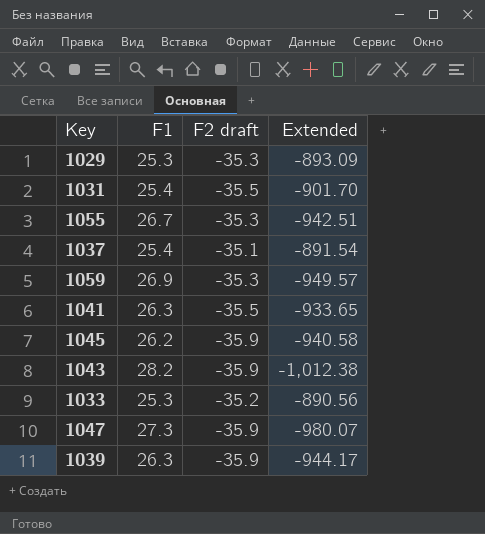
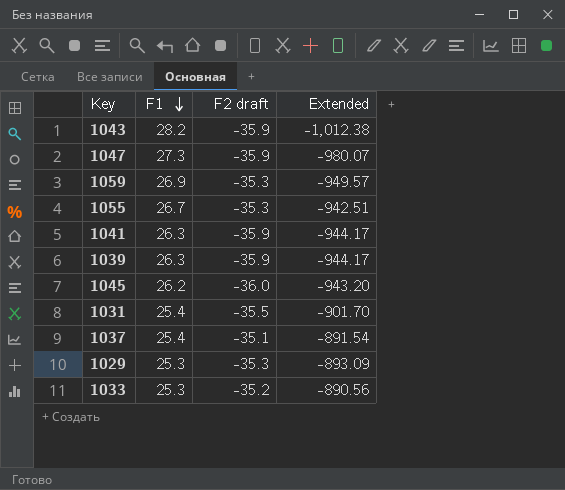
row order: none -> F1 descending
1041 | F2 draft: -35.5 -> -35.9
1041 | Extended: -933.65 -> -944.17
1045 | F2 draft: -35.9 -> -36.0
1045 | Extended: -940.58 -> -943.20

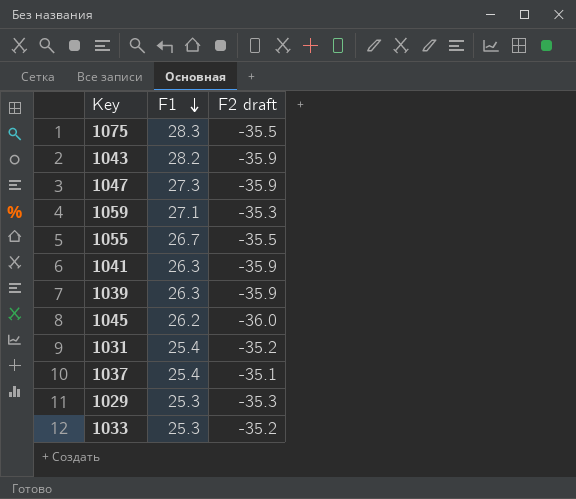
column Extended | formula: [F1] * [F2 draft] -> none
row 1075: none -> 28.3 | -35.5
1059 | F1: 26.9 -> 27.1
1055 | F2 draft: -35.3 -> -35.5
1031 | F2 draft: -35.5 -> -35.2

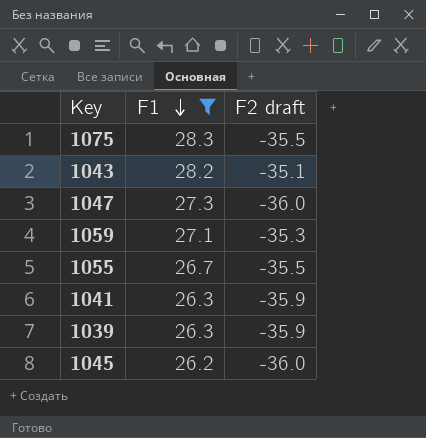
filter: none -> F1 >= 26.2
1043 | F2 draft: -35.9 -> -35.1
1047 | F2 draft: -35.9 -> -36.0

